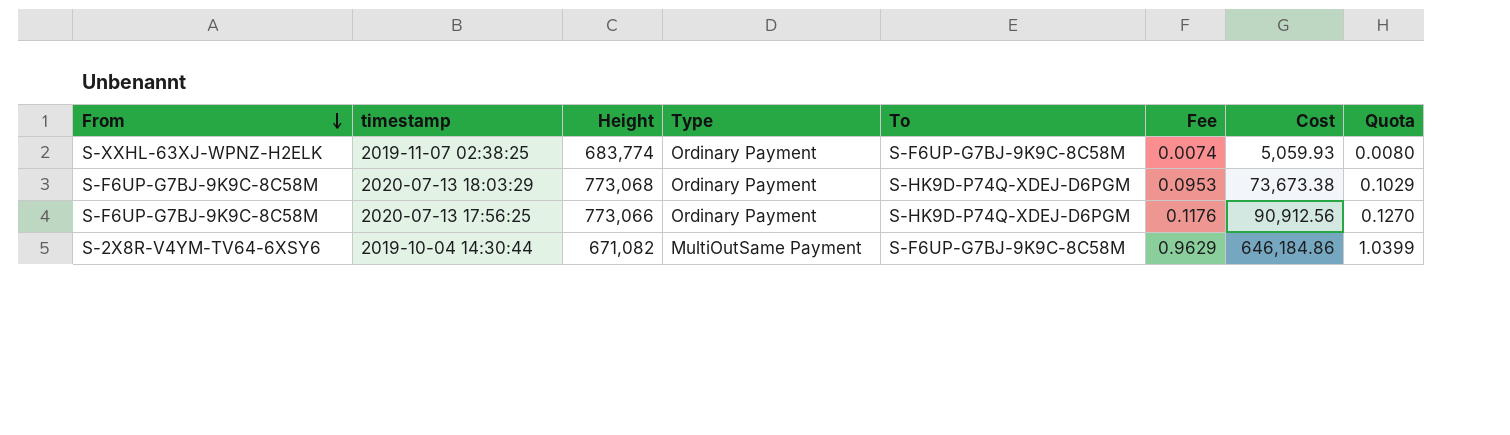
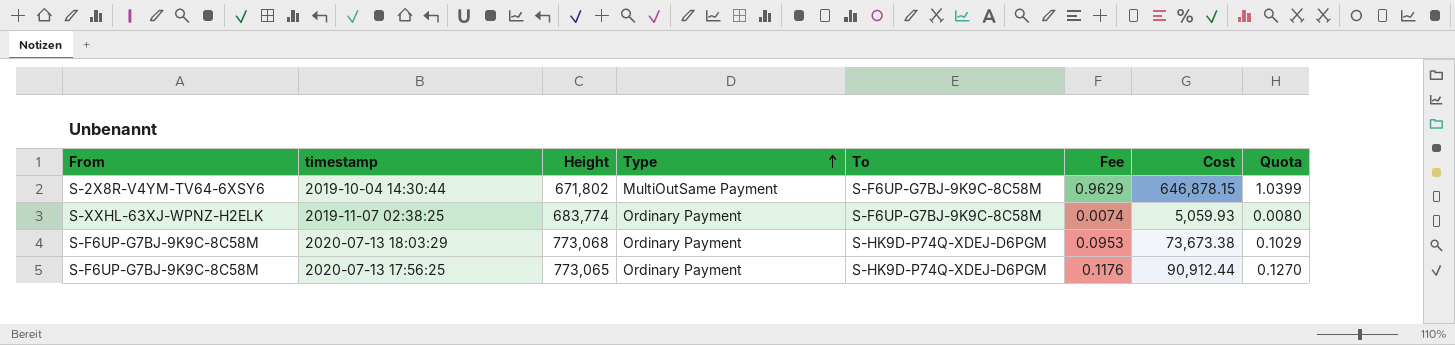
row order: From descending -> Type ascending
2019-10-04 14:30:44 | Height: 671,082 -> 671,802
2019-10-04 14:30:44 | Cost: 646,184.86 -> 646,878.15
2020-07-13 17:56:25 | Height: 773,066 -> 773,065
2020-07-13 17:56:25 | Cost: 90,912.56 -> 90,912.44

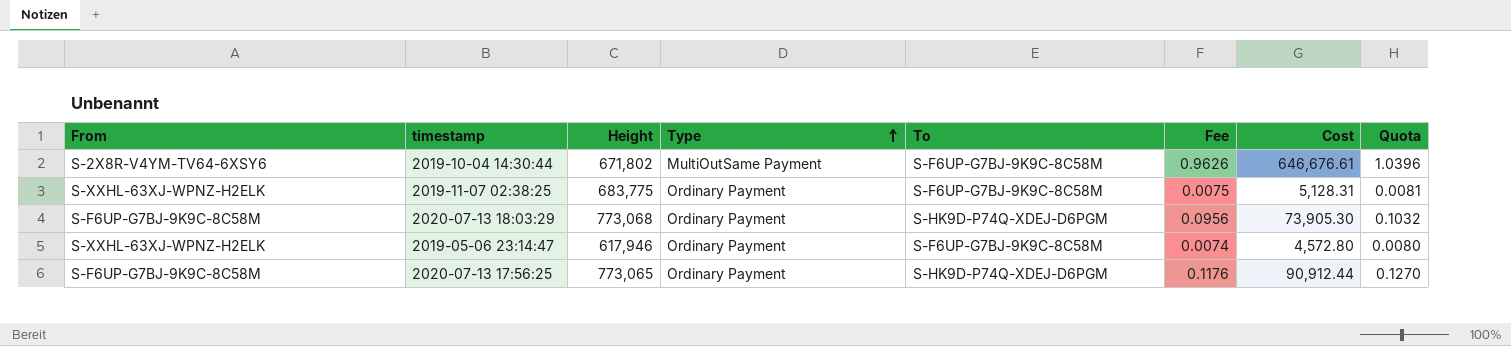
2019-10-04 14:30:44 | Fee: 0.9629 -> 0.9626
2019-10-04 14:30:44 | Cost: 646,878.15 -> 646,676.61
2019-10-04 14:30:44 | Quota: 1.0399 -> 1.0396
2019-11-07 02:38:25 | Height: 683,774 -> 683,775
2019-11-07 02:38:25 | Fee: 0.0074 -> 0.0075
2019-11-07 02:38:25 | Cost: 5,059.93 -> 5,128.31
2019-11-07 02:38:25 | Quota: 0.0080 -> 0.0081
2020-07-13 18:03:29 | Fee: 0.0953 -> 0.0956
2020-07-13 18:03:29 | Cost: 73,673.38 -> 73,905.30
2020-07-13 18:03:29 | Quota: 0.1029 -> 0.1032
row 2019-05-06 23:14:47: none -> S-XXHL-63XJ-WPNZ-H2ELK | 617,946 | Ordinary Payment | S-F6UP-G7BJ-9K9C-8C58M | 0.0074 | 4,572.80 | 0.0080

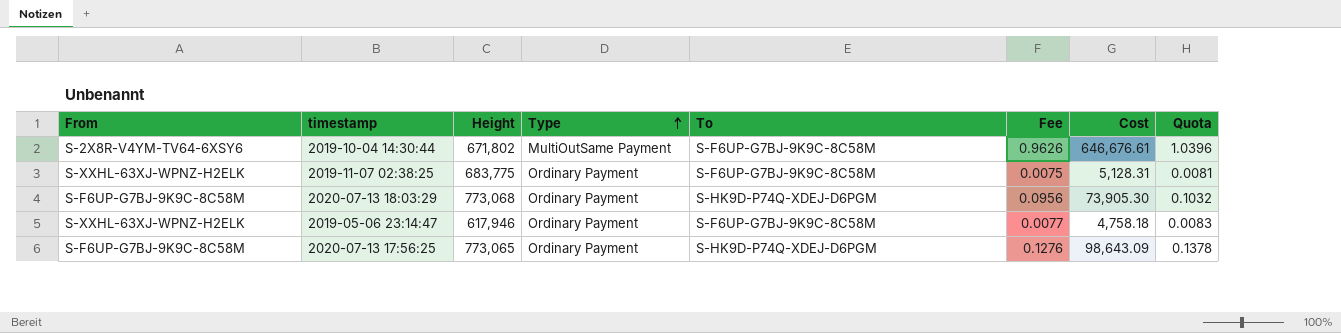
2019-05-06 23:14:47 | Fee: 0.0074 -> 0.0077
2019-05-06 23:14:47 | Cost: 4,572.80 -> 4,758.18
2019-05-06 23:14:47 | Quota: 0.0080 -> 0.0083
2020-07-13 17:56:25 | Fee: 0.1176 -> 0.1276
2020-07-13 17:56:25 | Cost: 90,912.44 -> 98,643.09
2020-07-13 17:56:25 | Quota: 0.1270 -> 0.1378

